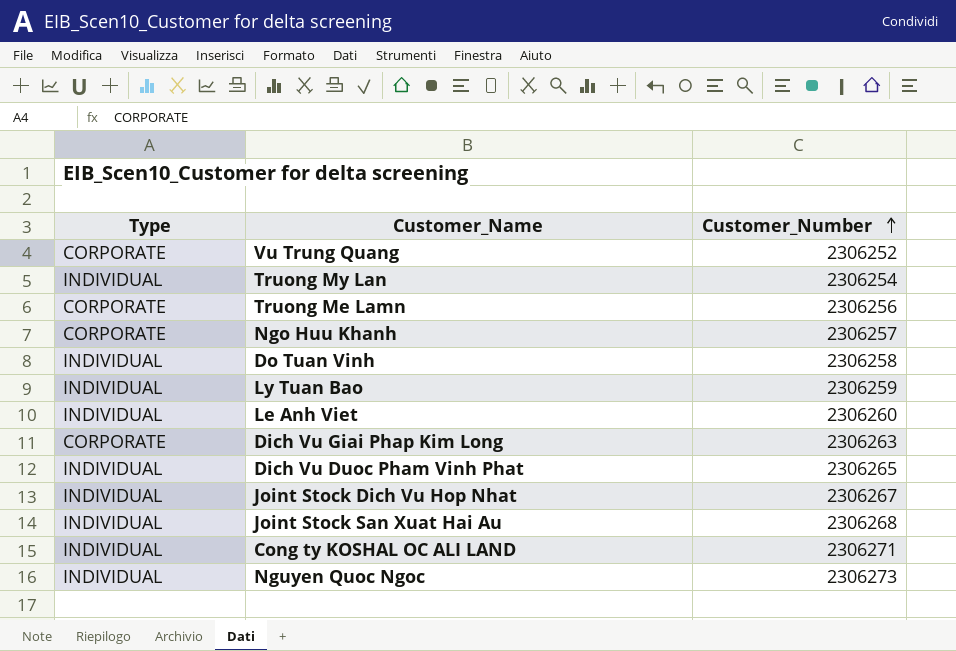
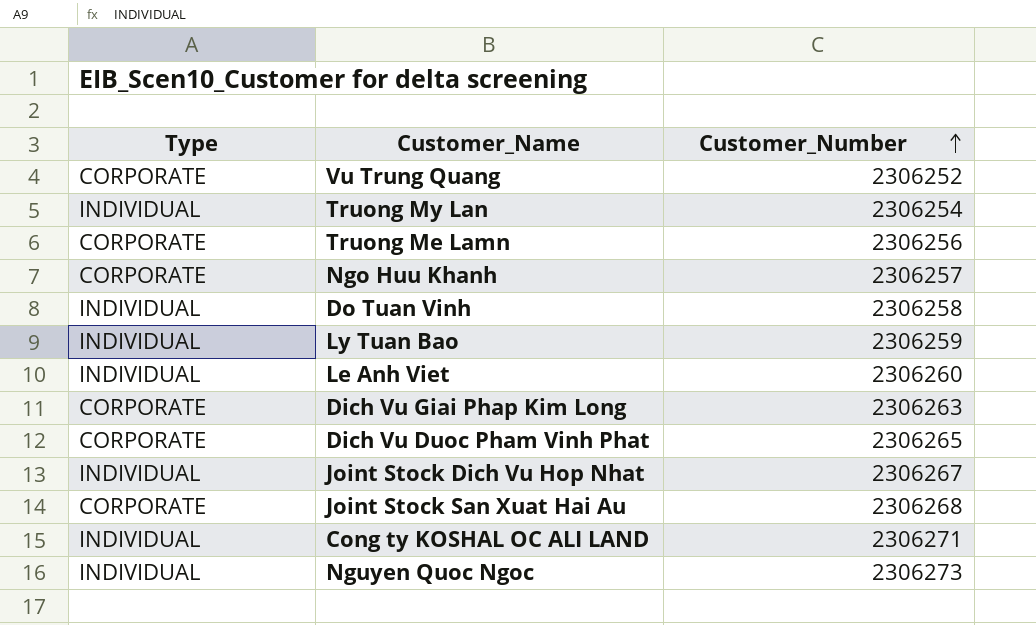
Dich Vu Duoc Pham Vinh Phat | Type: INDIVIDUAL -> CORPORATE
Joint Stock San Xuat Hai Au | Type: INDIVIDUAL -> CORPORATE

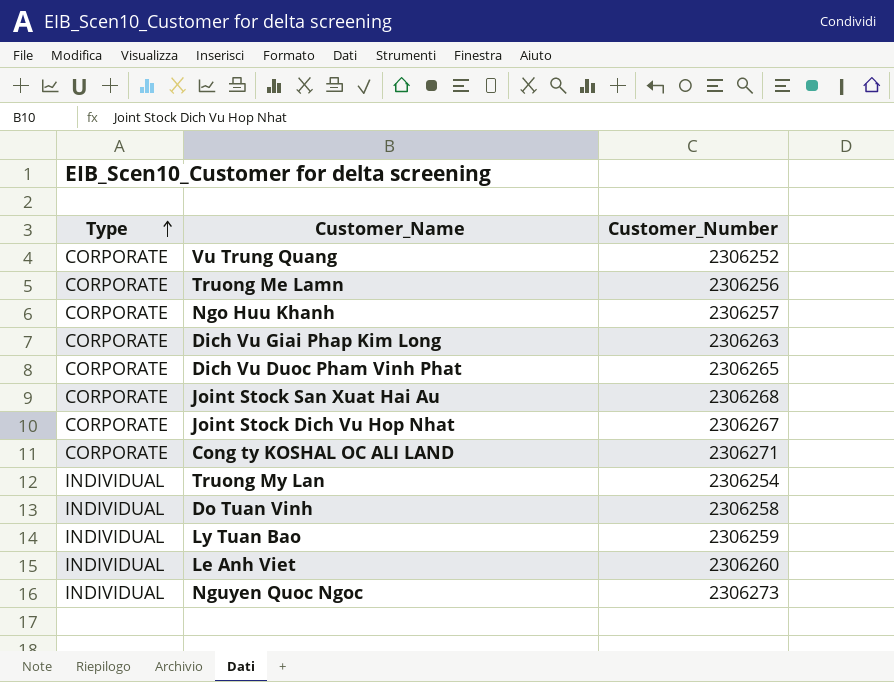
row order: Customer_Number ascending -> Type ascending
Joint Stock Dich Vu Hop Nhat | Type: INDIVIDUAL -> CORPORATE
Cong ty KOSHAL OC ALI LAND | Type: INDIVIDUAL -> CORPORATE

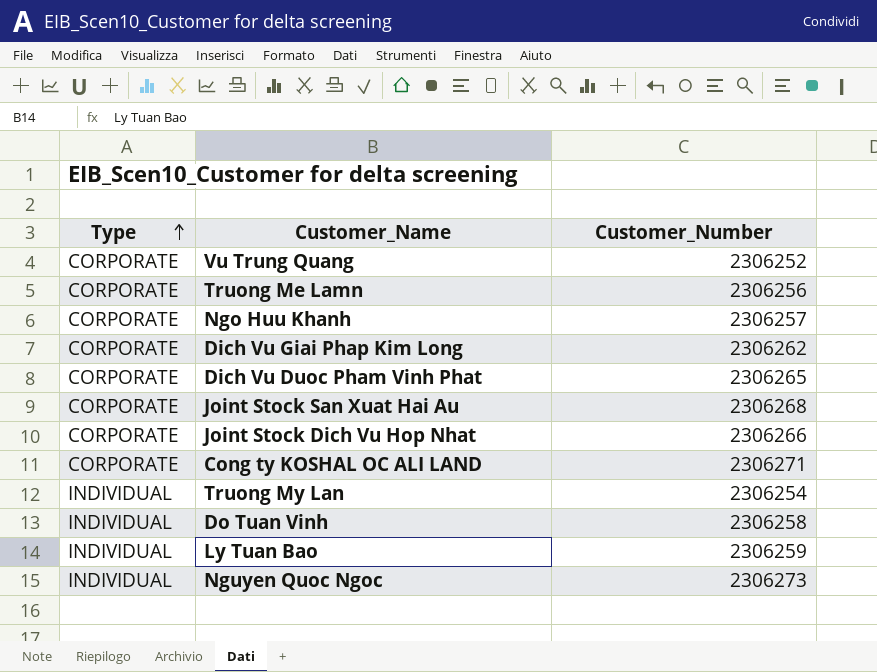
row Le Anh Viet: INDIVIDUAL | 2306260 -> none
Dich Vu Giai Phap Kim Long | Customer_Number: 2306263 -> 2306262
Joint Stock Dich Vu Hop Nhat | Customer_Number: 2306267 -> 2306266

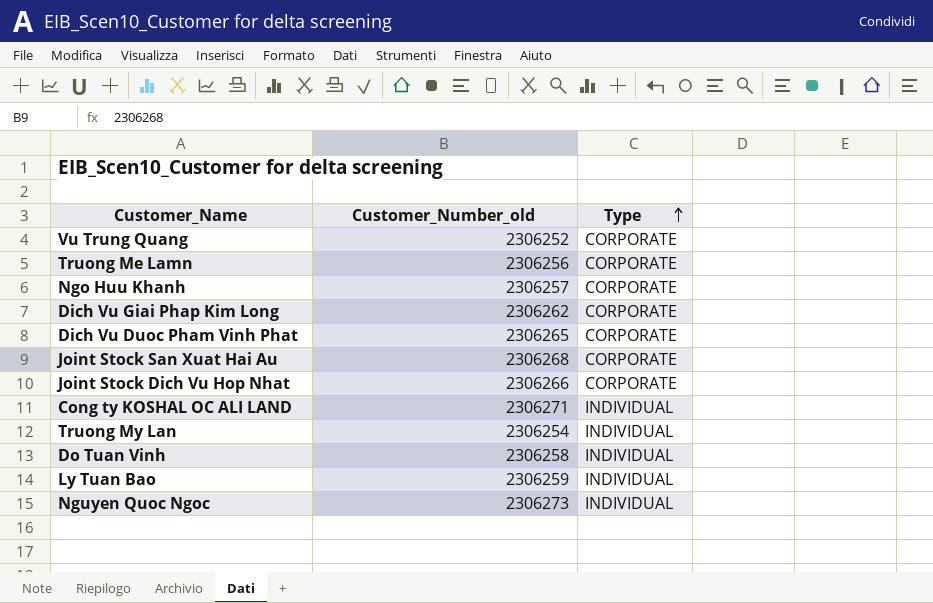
column name: Customer_Number -> Customer_Number_old
column Type | position: 1 -> 3
Cong ty KOSHAL OC ALI LAND | Type: CORPORATE -> INDIVIDUAL

